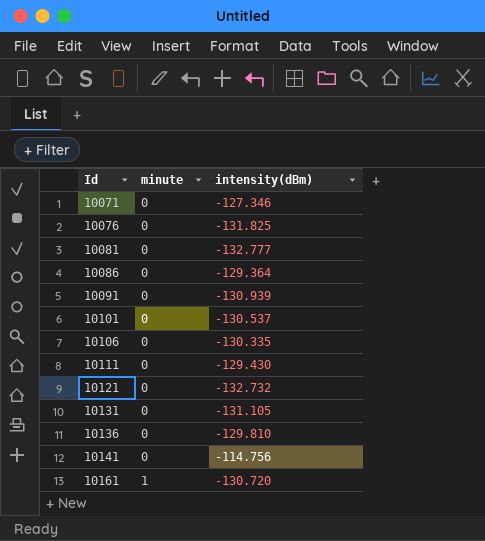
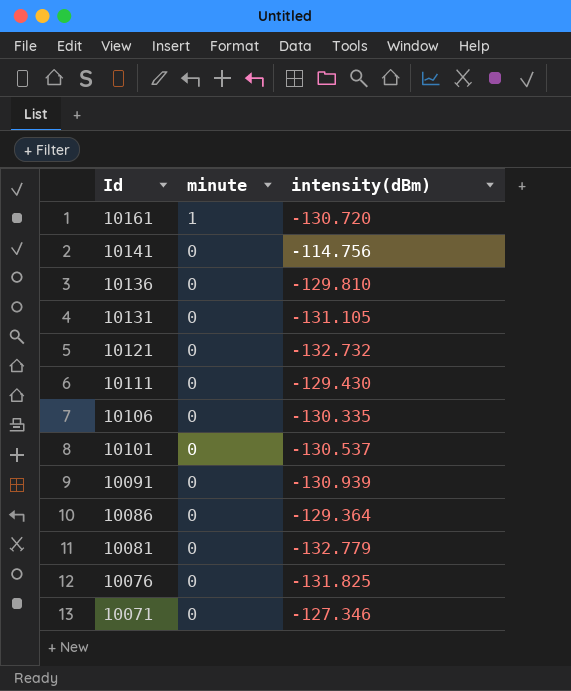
row order: Id ascending -> Id descending
10081 | intensity(dBm): -132.777 -> -132.779

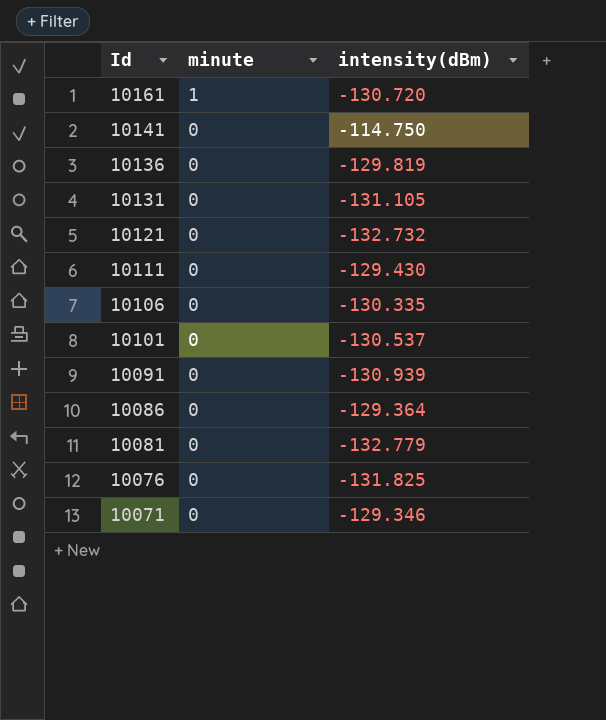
10141 | intensity(dBm): -114.756 -> -114.750
10136 | intensity(dBm): -129.810 -> -129.819
10071 | intensity(dBm): -127.346 -> -129.346

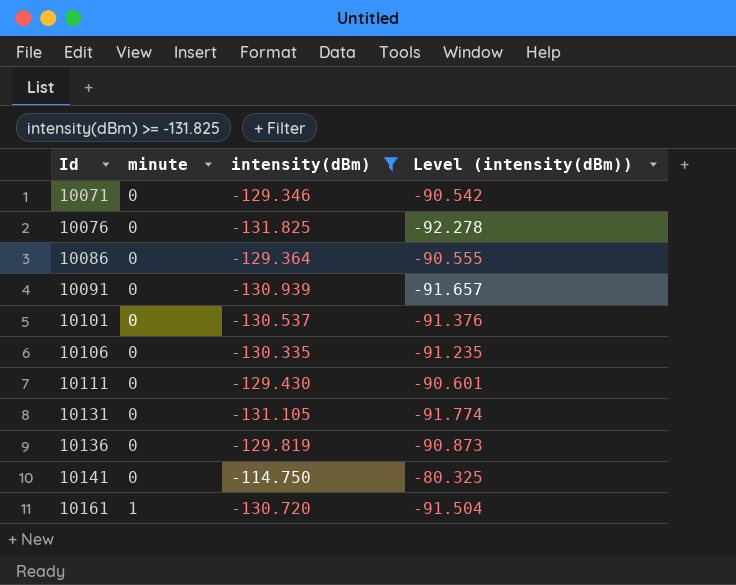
filter: none -> intensity(dBm) >= -131.825
row order: Id descending -> Id ascending
column Level (intensity(dBm)) | formula: none -> [intensity(dBm)] * 0.7

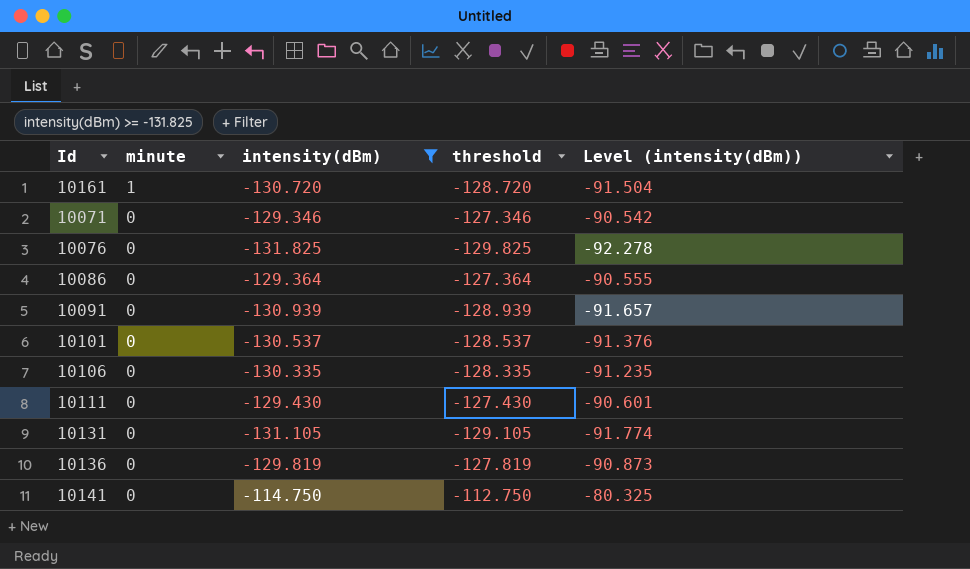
row order: Id ascending -> minute descending
column threshold | formula: none -> [intensity(dBm)] + 2

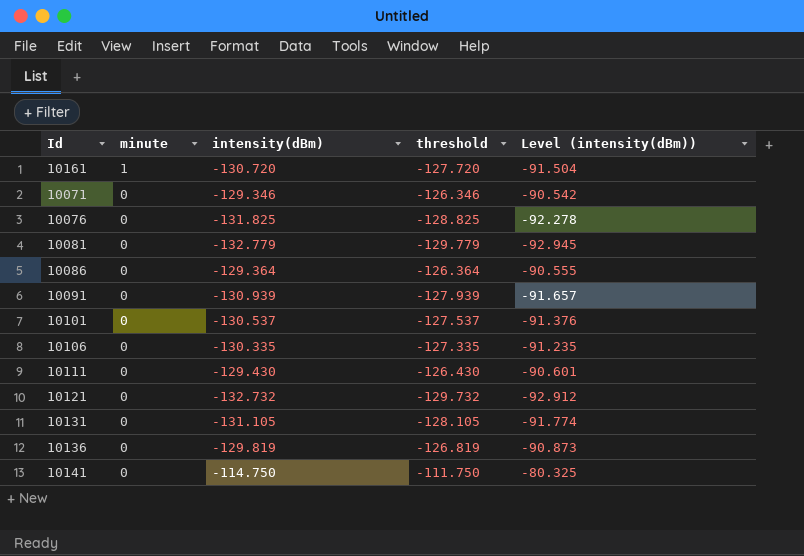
filter: intensity(dBm) >= -131.825 -> none
column threshold | formula: [intensity(dBm)] + 2 -> [intensity(dBm)] + 3

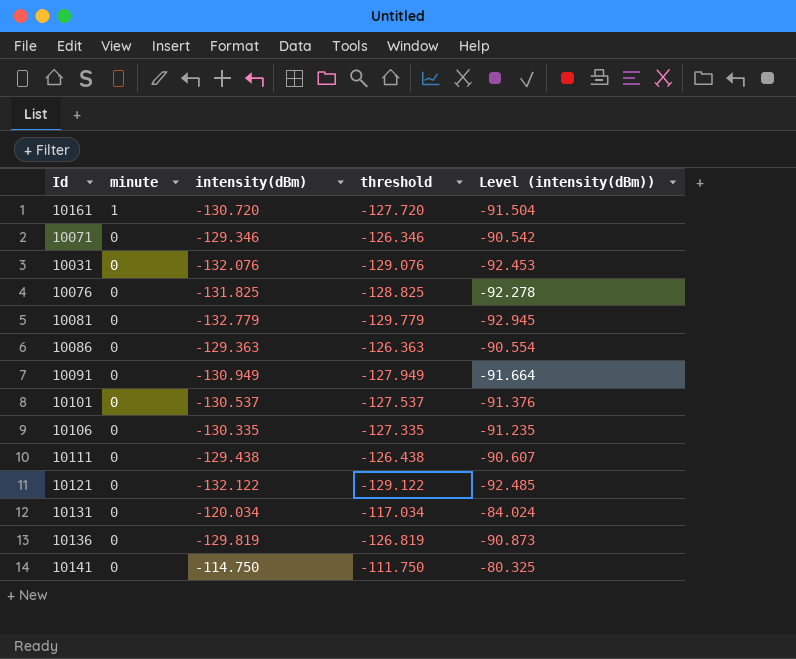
row 10031: none -> 0 | -132.076 | -129.076 | -92.453
10086 | intensity(dBm): -129.364 -> -129.363
10086 | threshold: -126.364 -> -126.363
10086 | Level (intensity(dBm)): -90.555 -> -90.554
10091 | intensity(dBm): -130.939 -> -130.949
10091 | threshold: -127.939 -> -127.949
10091 | Level (intensity(dBm)): -91.657 -> -91.664
10111 | intensity(dBm): -129.430 -> -129.438
10111 | threshold: -126.430 -> -126.438
10111 | Level (intensity(dBm)): -90.601 -> -90.607
10121 | intensity(dBm): -132.732 -> -132.122
10121 | threshold: -129.732 -> -129.122
10121 | Level (intensity(dBm)): -92.912 -> -92.485
10131 | intensity(dBm): -131.105 -> -120.034
10131 | threshold: -128.105 -> -117.034
10131 | Level (intensity(dBm)): -91.774 -> -84.024

